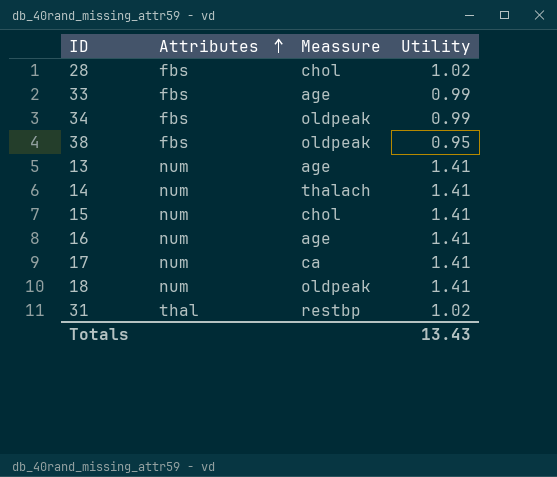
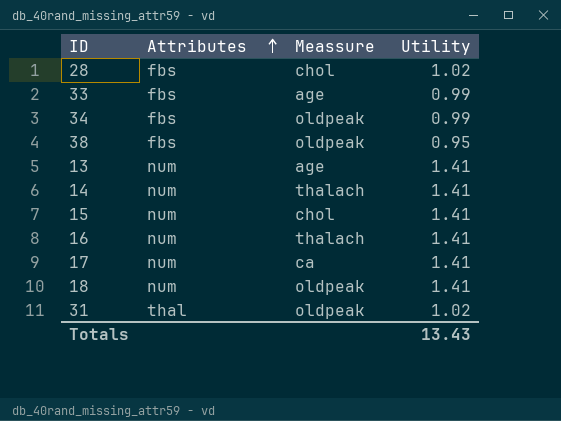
16 | Meassure: age -> thalach
31 | Meassure: restbp -> oldpeak

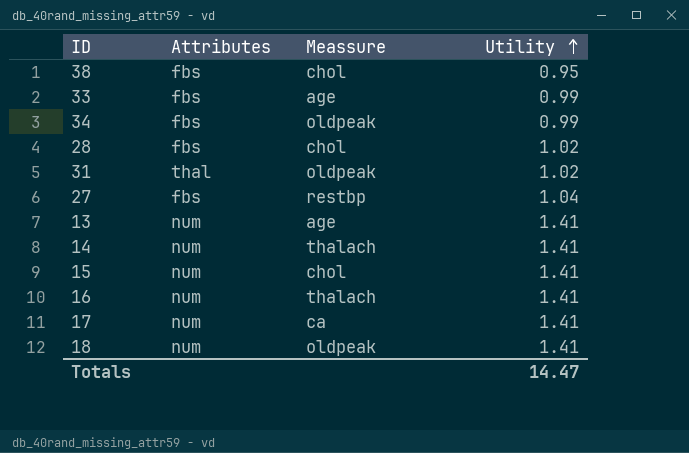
row order: Attributes ascending -> Utility ascending
38 | Meassure: oldpeak -> chol
row 27: none -> fbs | restbp | 1.04
Totals | Utility: 13.43 -> 14.47

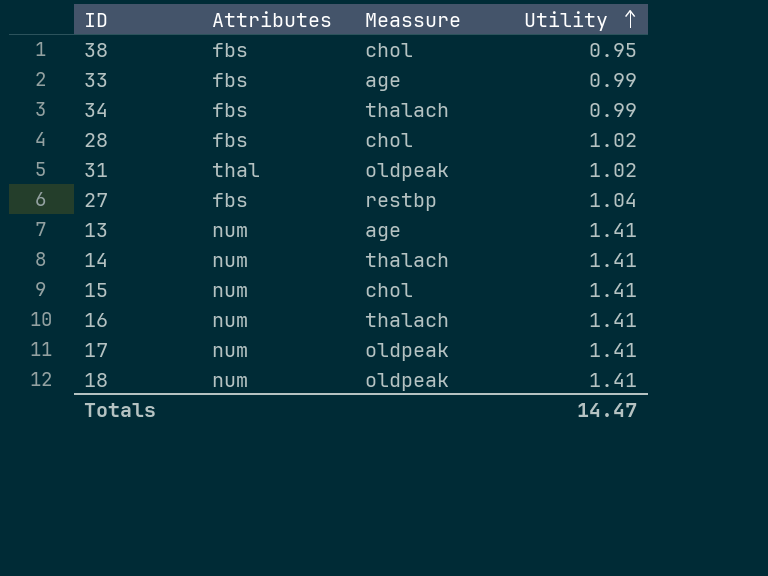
34 | Meassure: oldpeak -> thalach
17 | Meassure: ca -> oldpeak

